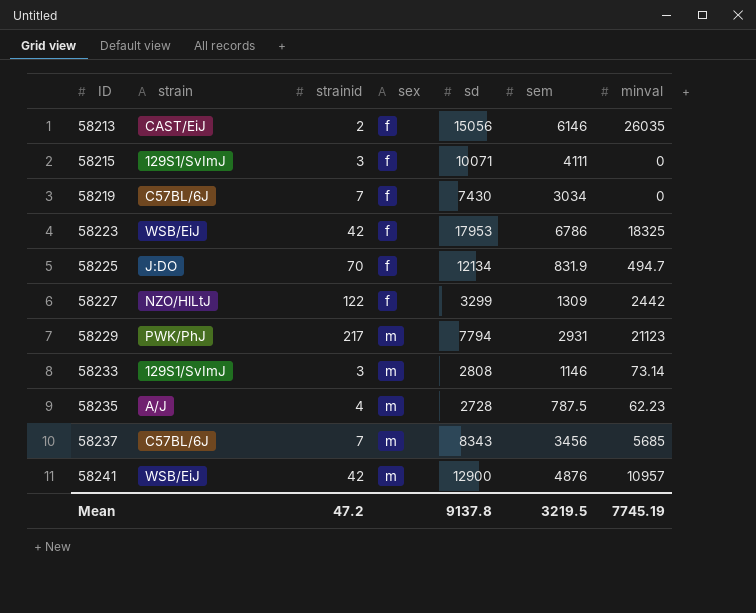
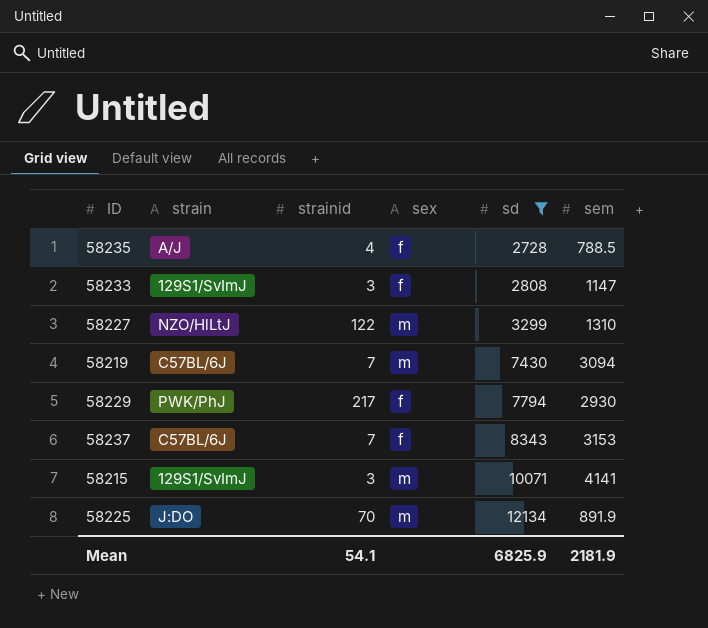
filter: none -> sd <= 12134
row order: ID ascending -> sd ascending
column minval | position: 7 -> none
58235 | sex: m -> f
58235 | sem: 787.5 -> 788.5
58233 | sex: m -> f
58233 | sem: 1146 -> 1147
58227 | sex: f -> m
58227 | sem: 1309 -> 1310
58219 | sex: f -> m
58219 | sem: 3034 -> 3094
58229 | sex: m -> f
58229 | sem: 2931 -> 2930
58237 | sex: m -> f
58237 | sem: 3456 -> 3153
58215 | sex: f -> m
58215 | sem: 4111 -> 4141
58225 | sex: f -> m
58225 | sem: 831.9 -> 891.9
Mean | strainid: 47.2 -> 54.1
Mean | sd: 9137.8 -> 6825.9
Mean | sem: 3219.5 -> 2181.9

